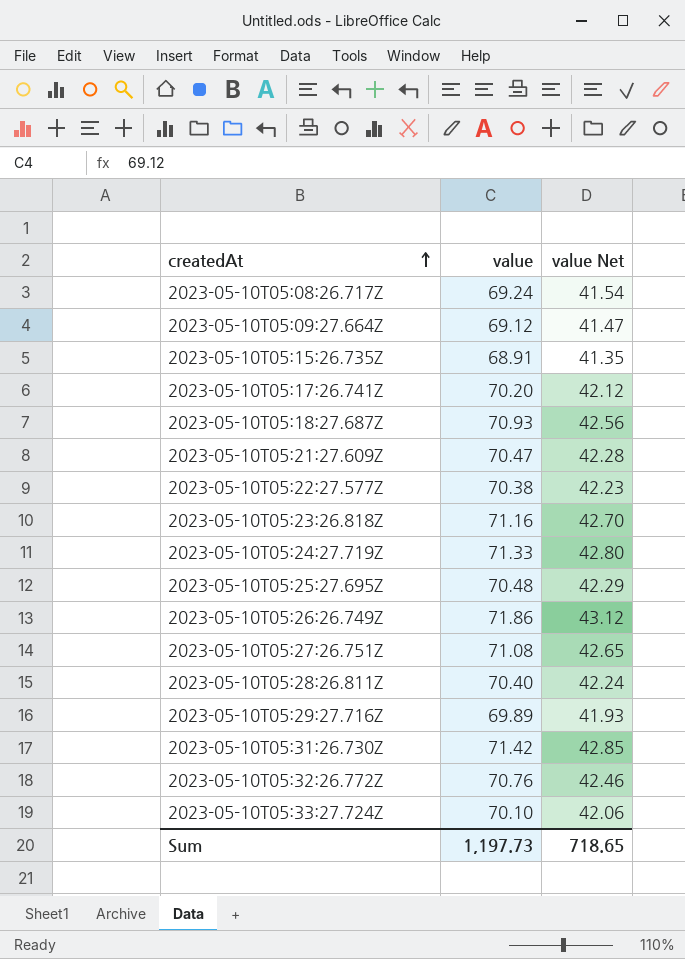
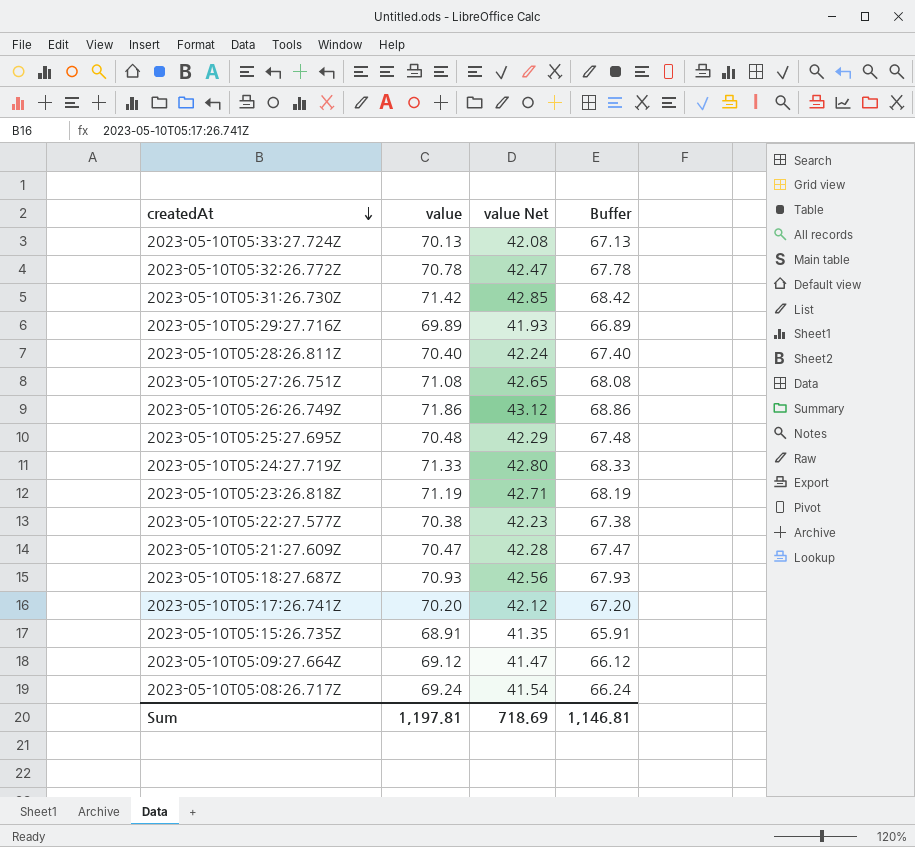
row order: createdAt ascending -> createdAt descending
column Buffer | formula: none -> [value] - 3
2023-05-10T05:33:27.724Z | value: 70.10 -> 70.13
2023-05-10T05:33:27.724Z | value Net: 42.06 -> 42.08
2023-05-10T05:32:26.772Z | value: 70.76 -> 70.78
2023-05-10T05:32:26.772Z | value Net: 42.46 -> 42.47
2023-05-10T05:23:26.818Z | value: 71.16 -> 71.19
2023-05-10T05:23:26.818Z | value Net: 42.70 -> 42.71
Sum | value: 1,197.73 -> 1,197.81
Sum | value Net: 718.65 -> 718.69

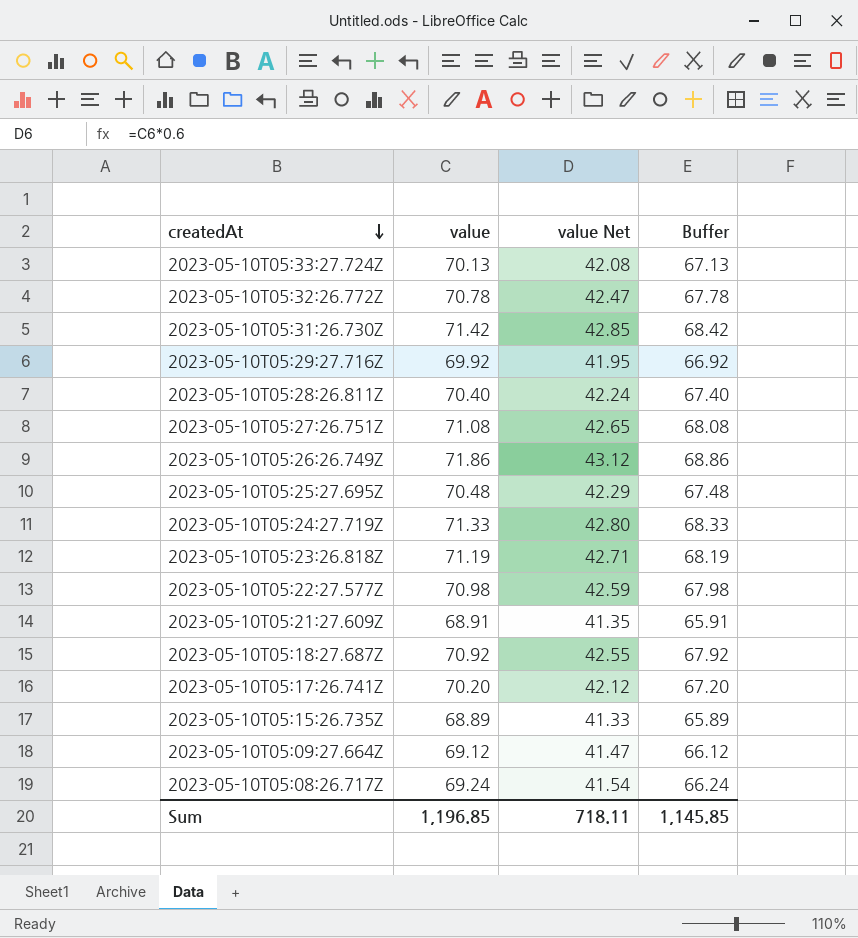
2023-05-10T05:29:27.716Z | value: 69.89 -> 69.92
2023-05-10T05:29:27.716Z | value Net: 41.93 -> 41.95
2023-05-10T05:29:27.716Z | Buffer: 66.89 -> 66.92
2023-05-10T05:22:27.577Z | value: 70.38 -> 70.98
2023-05-10T05:22:27.577Z | value Net: 42.23 -> 42.59
2023-05-10T05:22:27.577Z | Buffer: 67.38 -> 67.98
2023-05-10T05:21:27.609Z | value: 70.47 -> 68.91
2023-05-10T05:21:27.609Z | value Net: 42.28 -> 41.35
2023-05-10T05:21:27.609Z | Buffer: 67.47 -> 65.91
2023-05-10T05:18:27.687Z | value: 70.93 -> 70.92
2023-05-10T05:18:27.687Z | value Net: 42.56 -> 42.55
2023-05-10T05:18:27.687Z | Buffer: 67.93 -> 67.92
2023-05-10T05:15:26.735Z | value: 68.91 -> 68.89
2023-05-10T05:15:26.735Z | value Net: 41.35 -> 41.33
2023-05-10T05:15:26.735Z | Buffer: 65.91 -> 65.89
Sum | value: 1,197.81 -> 1,196.85
Sum | value Net: 718.69 -> 718.11
Sum | Buffer: 1,146.81 -> 1,145.85

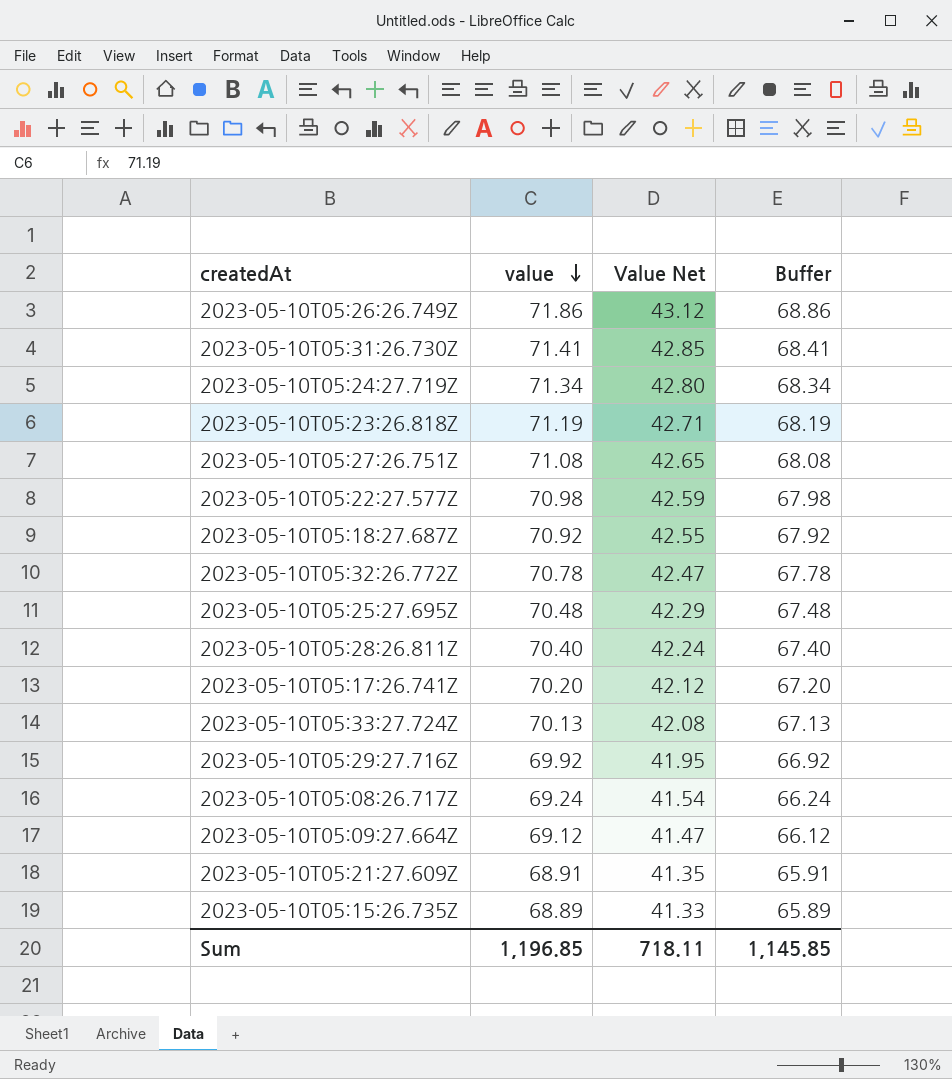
row order: createdAt descending -> value descending
column name: value Net -> Value Net
2023-05-10T05:31:26.730Z | value: 71.42 -> 71.41
2023-05-10T05:31:26.730Z | Buffer: 68.42 -> 68.41
2023-05-10T05:24:27.719Z | value: 71.33 -> 71.34
2023-05-10T05:24:27.719Z | Buffer: 68.33 -> 68.34

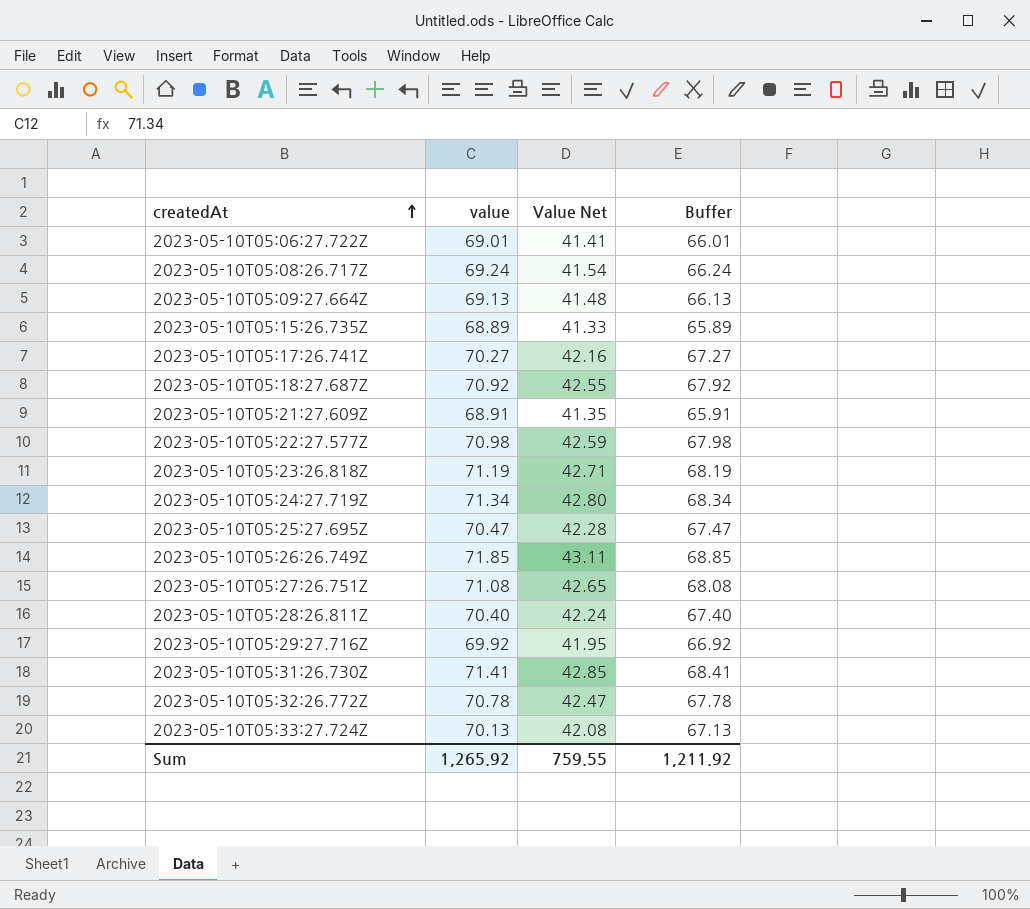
row order: value descending -> createdAt ascending
row 2023-05-10T05:06:27.722Z: none -> 69.01 | 41.41 | 66.01
2023-05-10T05:09:27.664Z | value: 69.12 -> 69.13
2023-05-10T05:09:27.664Z | Value Net: 41.47 -> 41.48
2023-05-10T05:09:27.664Z | Buffer: 66.12 -> 66.13
2023-05-10T05:17:26.741Z | value: 70.20 -> 70.27
2023-05-10T05:17:26.741Z | Value Net: 42.12 -> 42.16
2023-05-10T05:17:26.741Z | Buffer: 67.20 -> 67.27
2023-05-10T05:25:27.695Z | value: 70.48 -> 70.47
2023-05-10T05:25:27.695Z | Value Net: 42.29 -> 42.28
2023-05-10T05:25:27.695Z | Buffer: 67.48 -> 67.47
2023-05-10T05:26:26.749Z | value: 71.86 -> 71.85
2023-05-10T05:26:26.749Z | Value Net: 43.12 -> 43.11
2023-05-10T05:26:26.749Z | Buffer: 68.86 -> 68.85
Sum | value: 1,196.85 -> 1,265.92
Sum | Value Net: 718.11 -> 759.55
Sum | Buffer: 1,145.85 -> 1,211.92

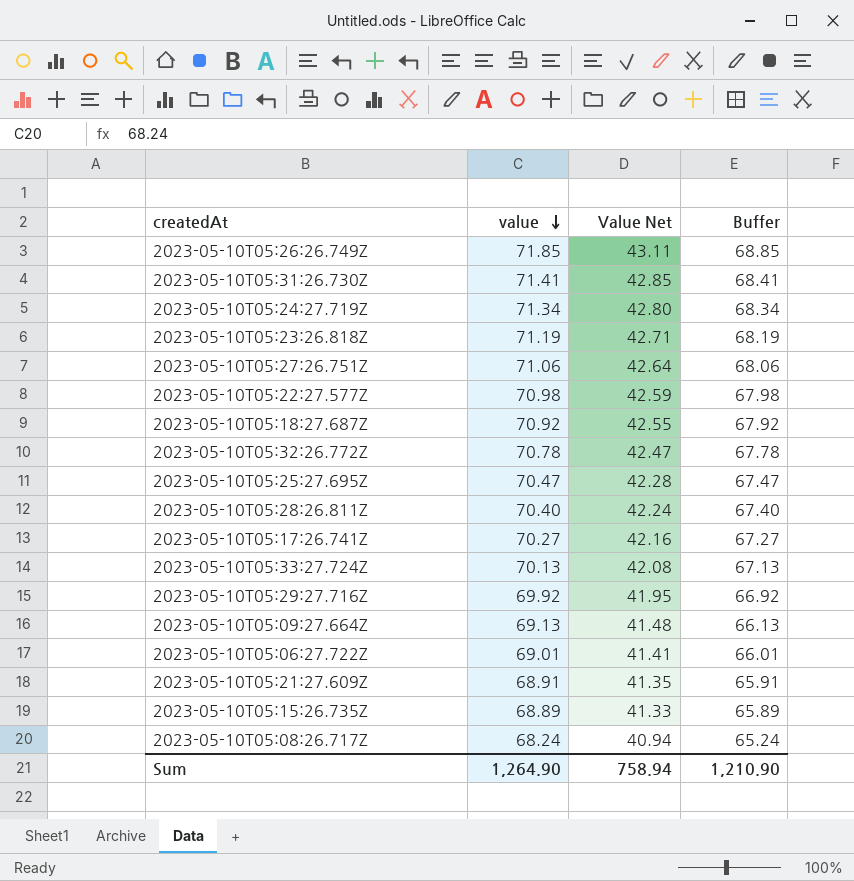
row order: createdAt ascending -> value descending
2023-05-10T05:27:26.751Z | value: 71.08 -> 71.06
2023-05-10T05:27:26.751Z | Value Net: 42.65 -> 42.64
2023-05-10T05:27:26.751Z | Buffer: 68.08 -> 68.06
2023-05-10T05:08:26.717Z | value: 69.24 -> 68.24
2023-05-10T05:08:26.717Z | Value Net: 41.54 -> 40.94
2023-05-10T05:08:26.717Z | Buffer: 66.24 -> 65.24
Sum | value: 1,265.92 -> 1,264.90
Sum | Value Net: 759.55 -> 758.94
Sum | Buffer: 1,211.92 -> 1,210.90

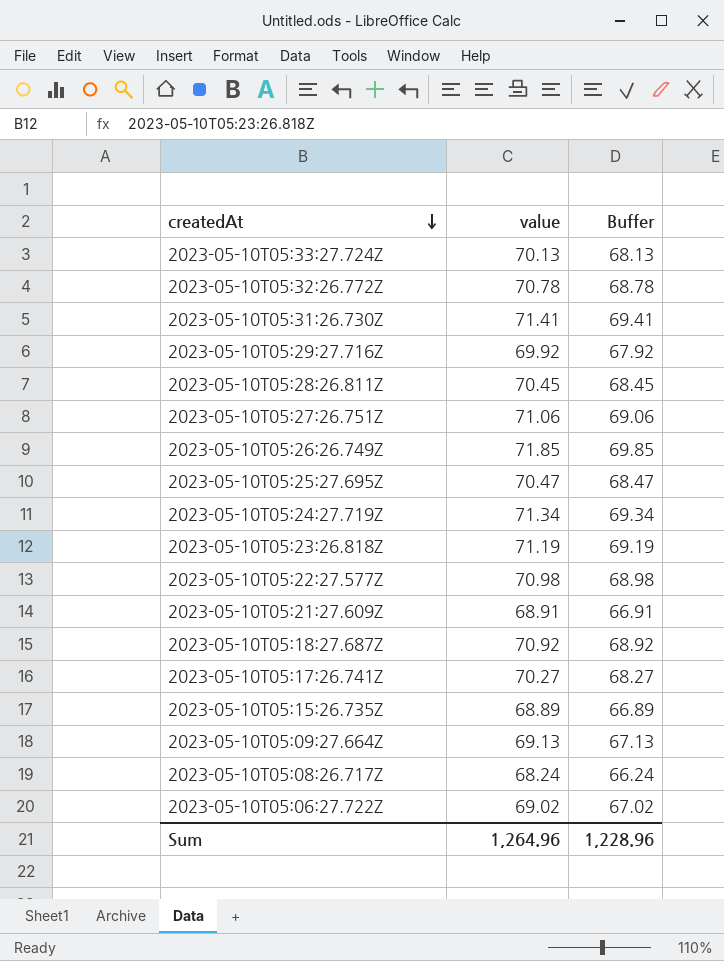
row order: value descending -> createdAt descending
column Value Net | formula: [value] * 0.6 -> none
column Buffer | formula: [value] - 3 -> [value] - 2
2023-05-10T05:28:26.811Z | value: 70.40 -> 70.45
2023-05-10T05:06:27.722Z | value: 69.01 -> 69.02
Sum | value: 1,264.90 -> 1,264.96
Sum | Buffer: 1,210.90 -> 1,228.96

